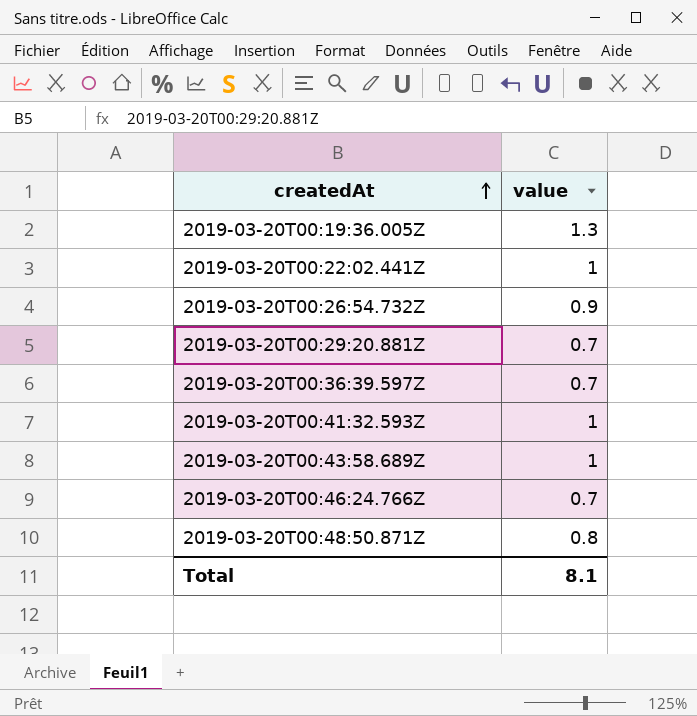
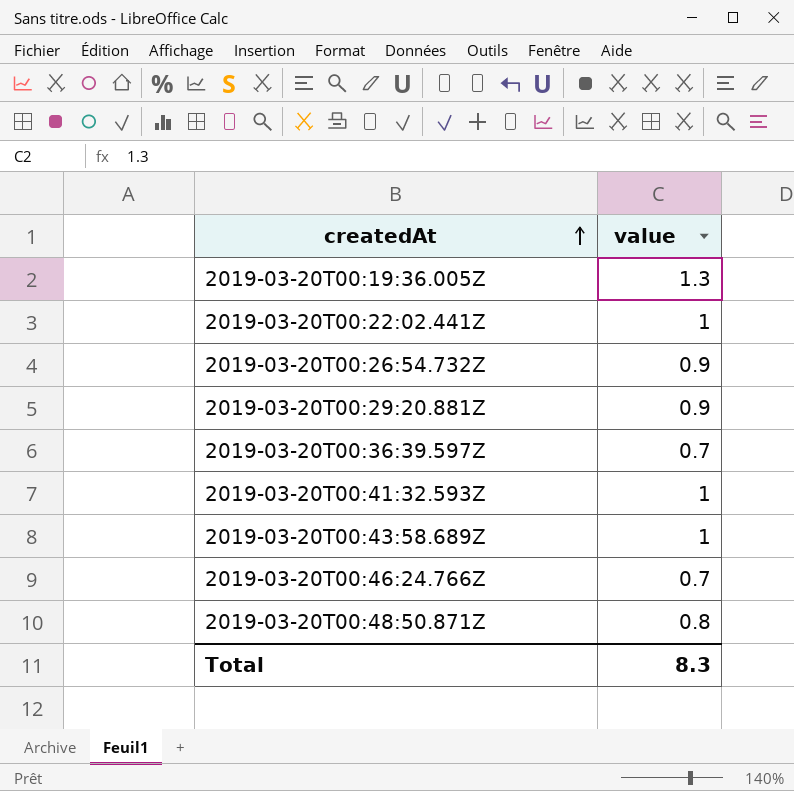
2019-03-20T00:29:20.881Z | value: 0.7 -> 0.9
Total | value: 8.1 -> 8.3

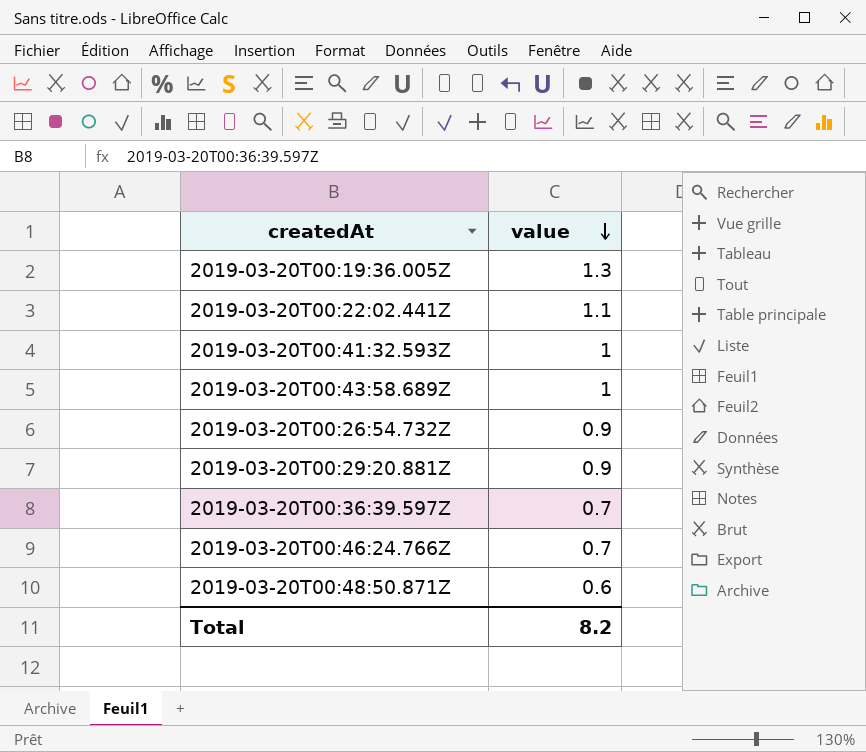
row order: createdAt ascending -> value descending
2019-03-20T00:22:02.441Z | value: 1 -> 1.1
2019-03-20T00:48:50.871Z | value: 0.8 -> 0.6
Total | value: 8.3 -> 8.2

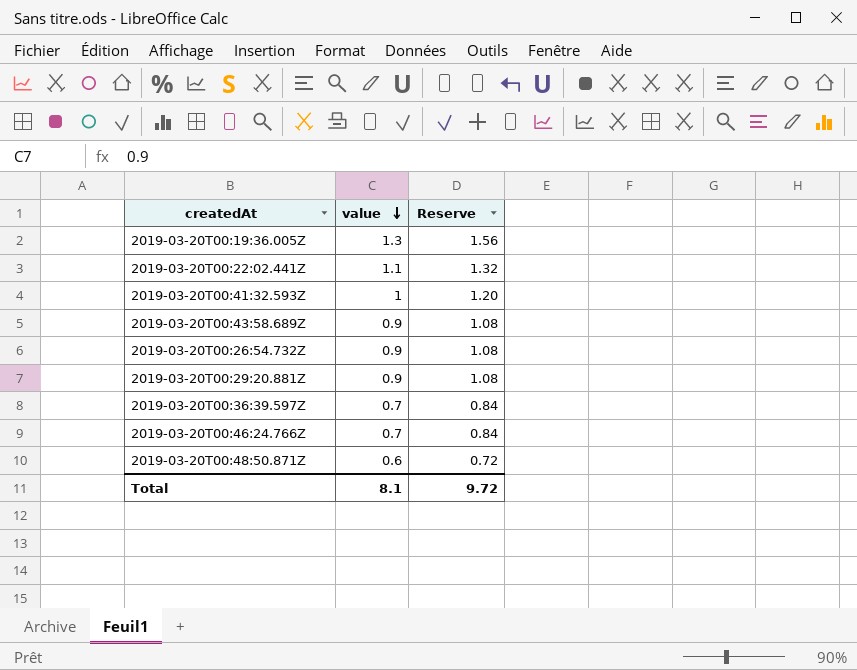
column Reserve | formula: none -> [value] * 1.2
2019-03-20T00:43:58.689Z | value: 1 -> 0.9
Total | value: 8.2 -> 8.1

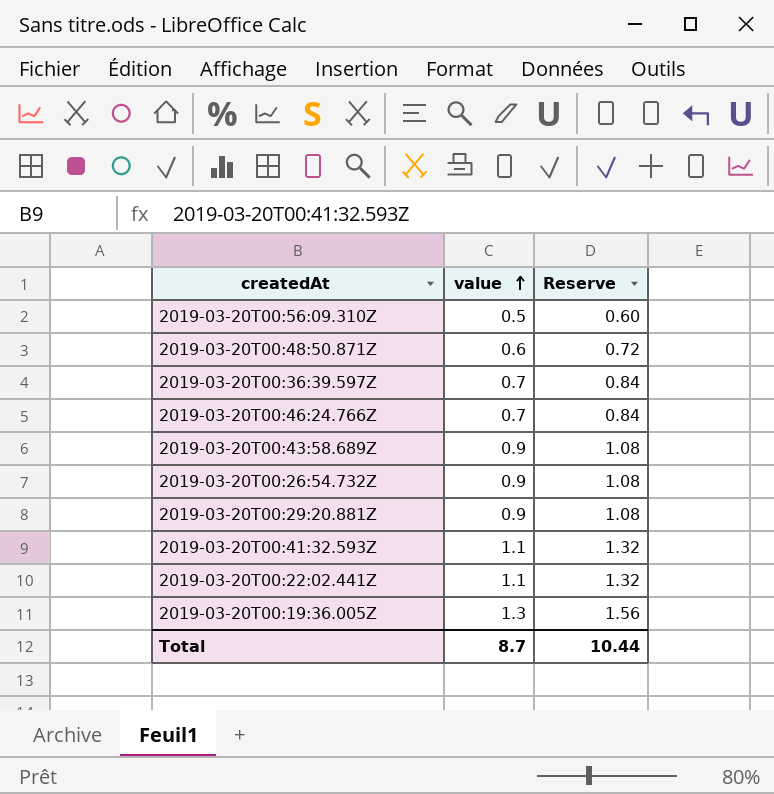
row order: value descending -> value ascending
row 2019-03-20T00:56:09.310Z: none -> 0.5 | 0.60
2019-03-20T00:41:32.593Z | value: 1 -> 1.1
2019-03-20T00:41:32.593Z | Reserve: 1.20 -> 1.32
Total | value: 8.1 -> 8.7
Total | Reserve: 9.72 -> 10.44

